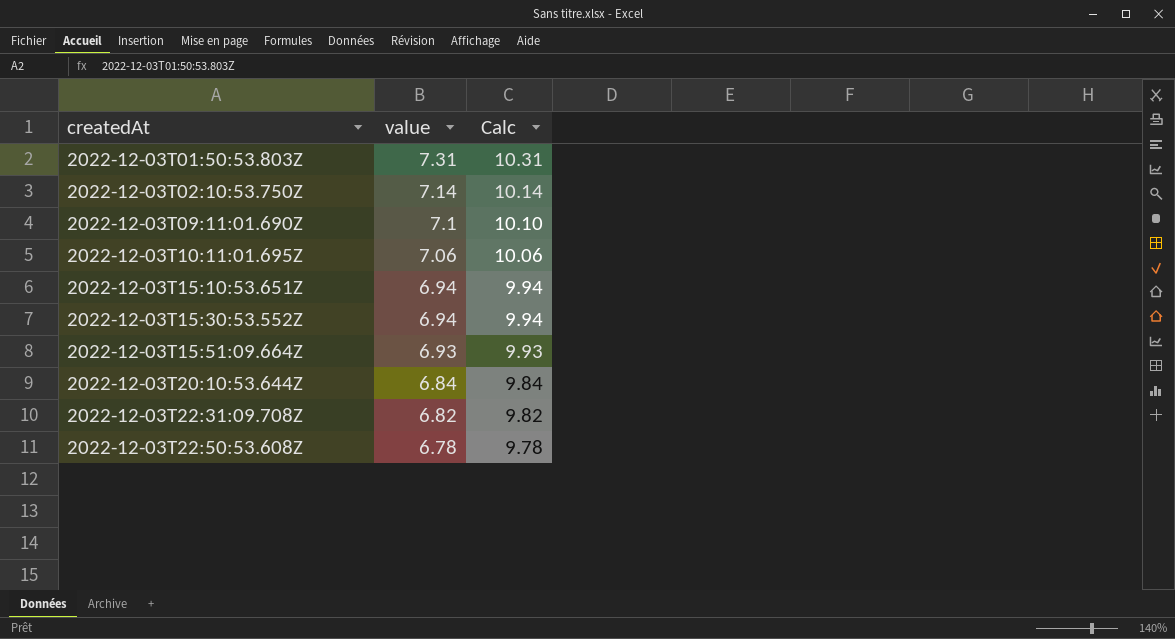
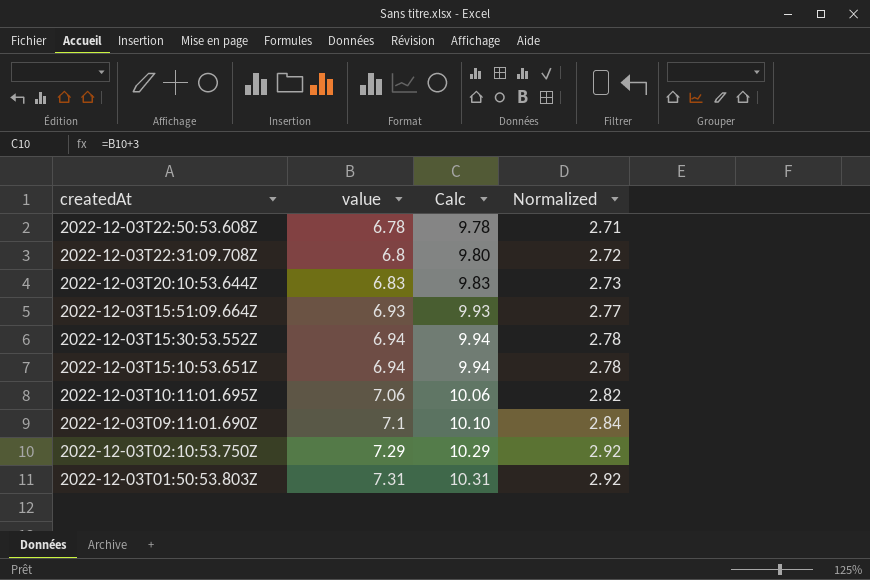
row order: createdAt ascending -> createdAt descending
column Normalized | formula: none -> [value] * 0.4
2022-12-03T22:31:09.708Z | value: 6.82 -> 6.8
2022-12-03T22:31:09.708Z | Calc: 9.82 -> 9.80
2022-12-03T20:10:53.644Z | value: 6.84 -> 6.83
2022-12-03T20:10:53.644Z | Calc: 9.84 -> 9.83
2022-12-03T02:10:53.750Z | value: 7.14 -> 7.29
2022-12-03T02:10:53.750Z | Calc: 10.14 -> 10.29

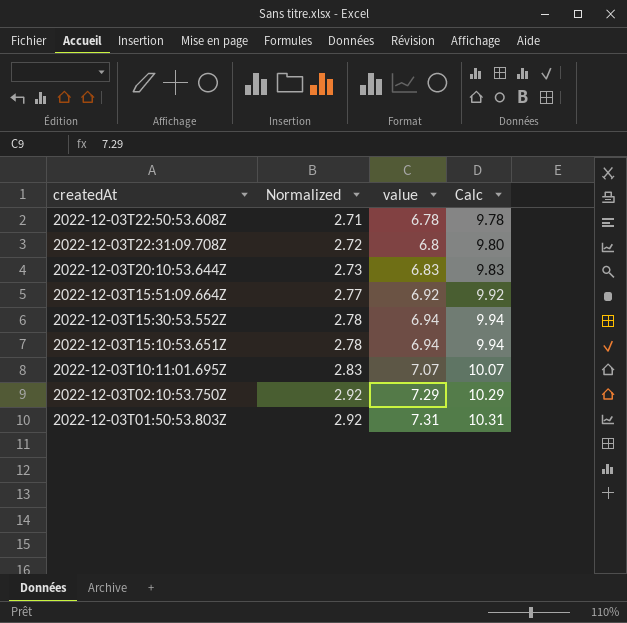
column Normalized | position: 4 -> 2
row 2022-12-03T09:11:01.690Z: 7.1 | 10.10 | 2.84 -> none
2022-12-03T15:51:09.664Z | value: 6.93 -> 6.92
2022-12-03T15:51:09.664Z | Calc: 9.93 -> 9.92
2022-12-03T10:11:01.695Z | Normalized: 2.82 -> 2.83
2022-12-03T10:11:01.695Z | value: 7.06 -> 7.07
2022-12-03T10:11:01.695Z | Calc: 10.06 -> 10.07

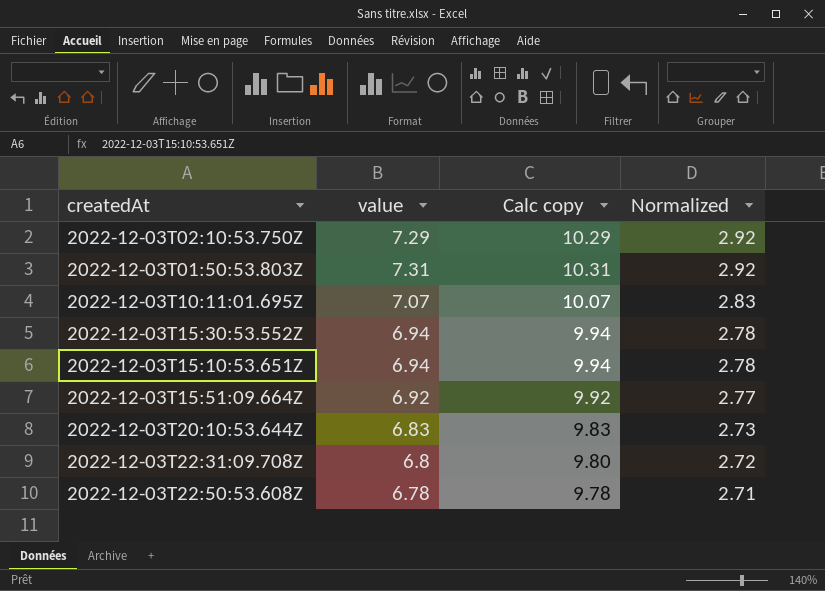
row order: createdAt descending -> Normalized descending
column name: Calc -> Calc copy
column Normalized | position: 2 -> 4

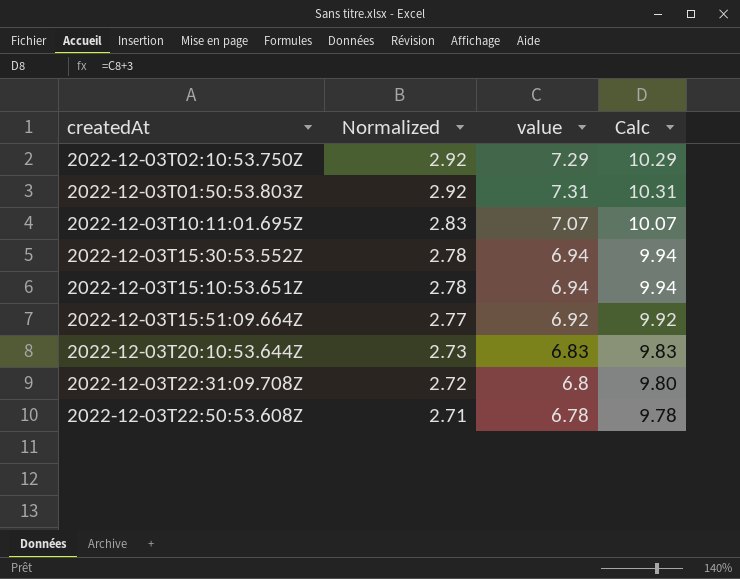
column Normalized | position: 4 -> 2
column name: Calc copy -> Calc

